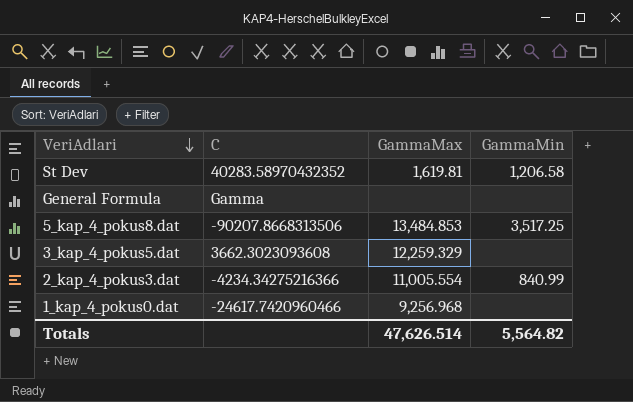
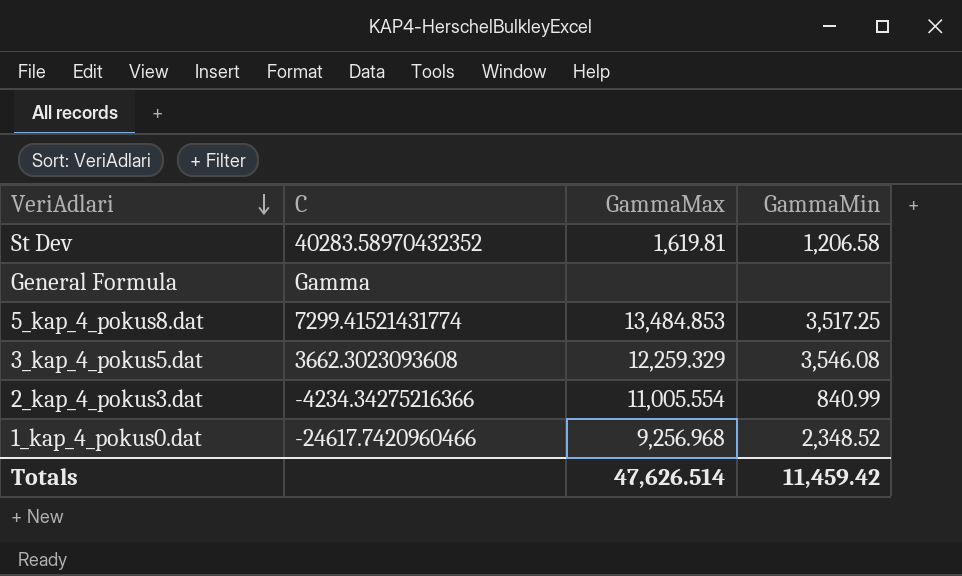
5_kap_4_pokus8.dat | C: -90207.8668313506 -> 7299.41521431774
3_kap_4_pokus5.dat | GammaMin: none -> 3,546.08
1_kap_4_pokus0.dat | GammaMin: none -> 2,348.52
Totals | GammaMin: 5,564.82 -> 11,459.42

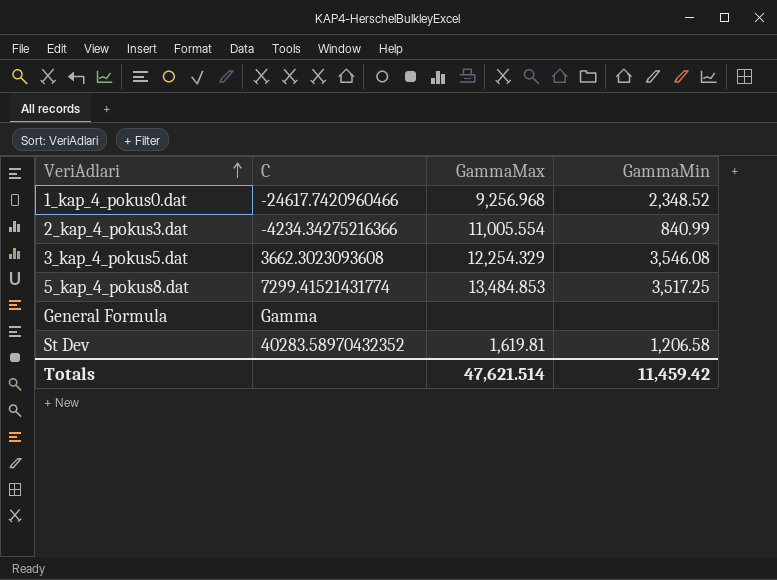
row order: VeriAdlari descending -> VeriAdlari ascending
3_kap_4_pokus5.dat | GammaMax: 12,259.329 -> 12,254.329
Totals | GammaMax: 47,626.514 -> 47,621.514

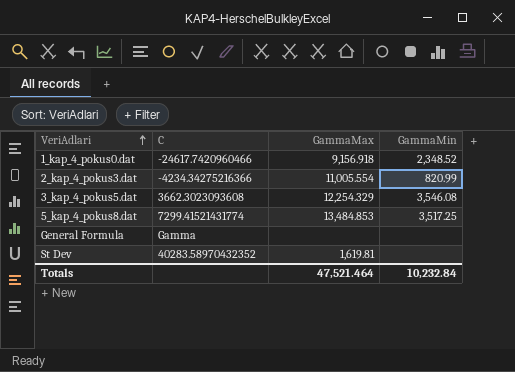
1_kap_4_pokus0.dat | GammaMax: 9,256.968 -> 9,156.918
2_kap_4_pokus3.dat | GammaMin: 840.99 -> 820.99
St Dev | GammaMin: 1,206.58 -> none
Totals | GammaMax: 47,621.514 -> 47,521.464
Totals | GammaMin: 11,459.42 -> 10,232.84

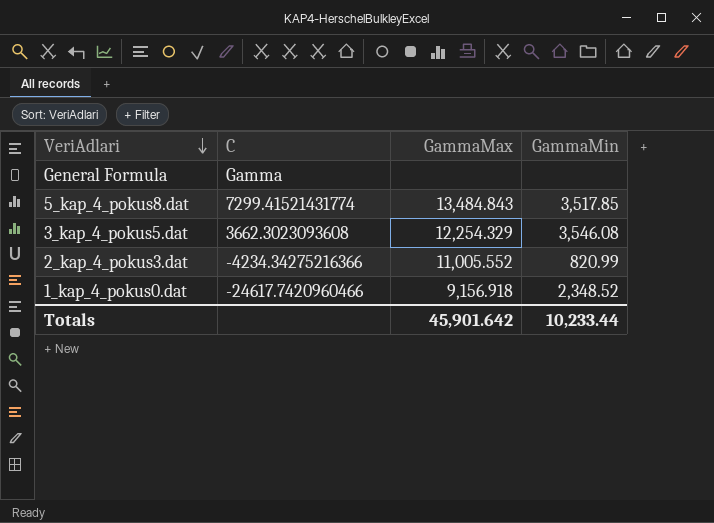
row order: VeriAdlari ascending -> VeriAdlari descending
row St Dev: 40283.58970432352 | 1,619.81 | none -> none
5_kap_4_pokus8.dat | GammaMax: 13,484.853 -> 13,484.843
5_kap_4_pokus8.dat | GammaMin: 3,517.25 -> 3,517.85
2_kap_4_pokus3.dat | GammaMax: 11,005.554 -> 11,005.552
Totals | GammaMax: 47,521.464 -> 45,901.642
Totals | GammaMin: 10,232.84 -> 10,233.44

